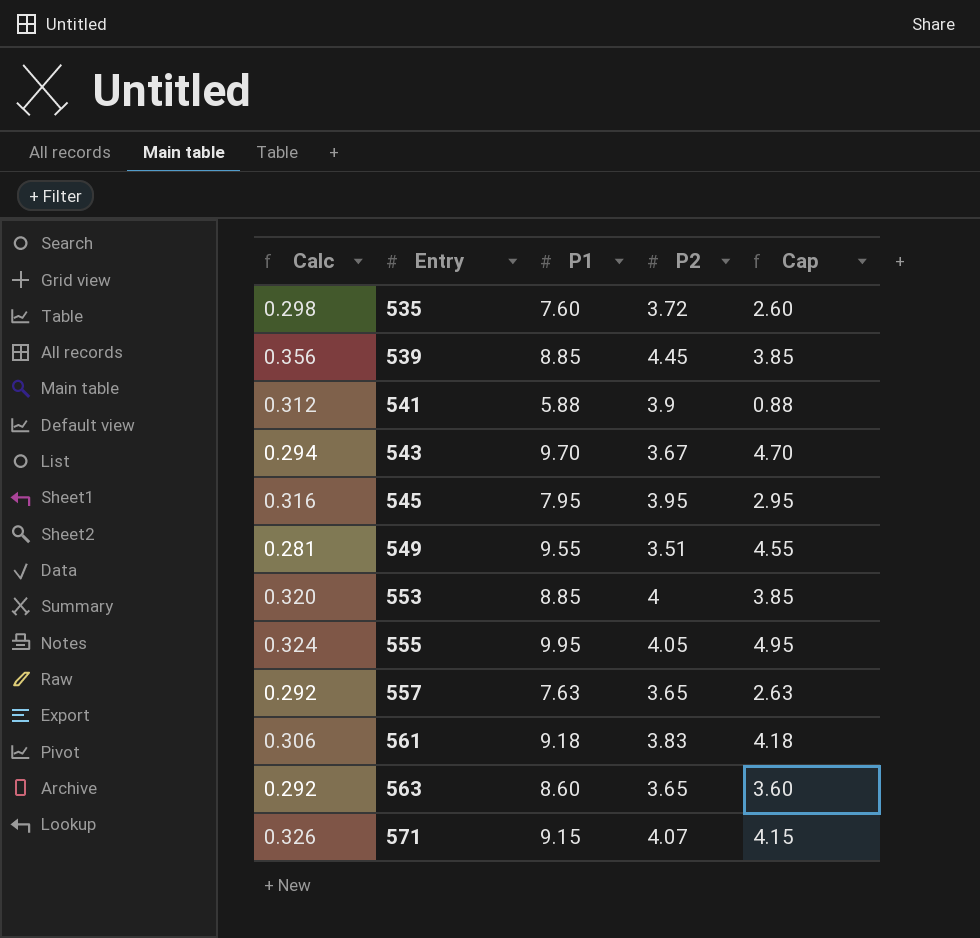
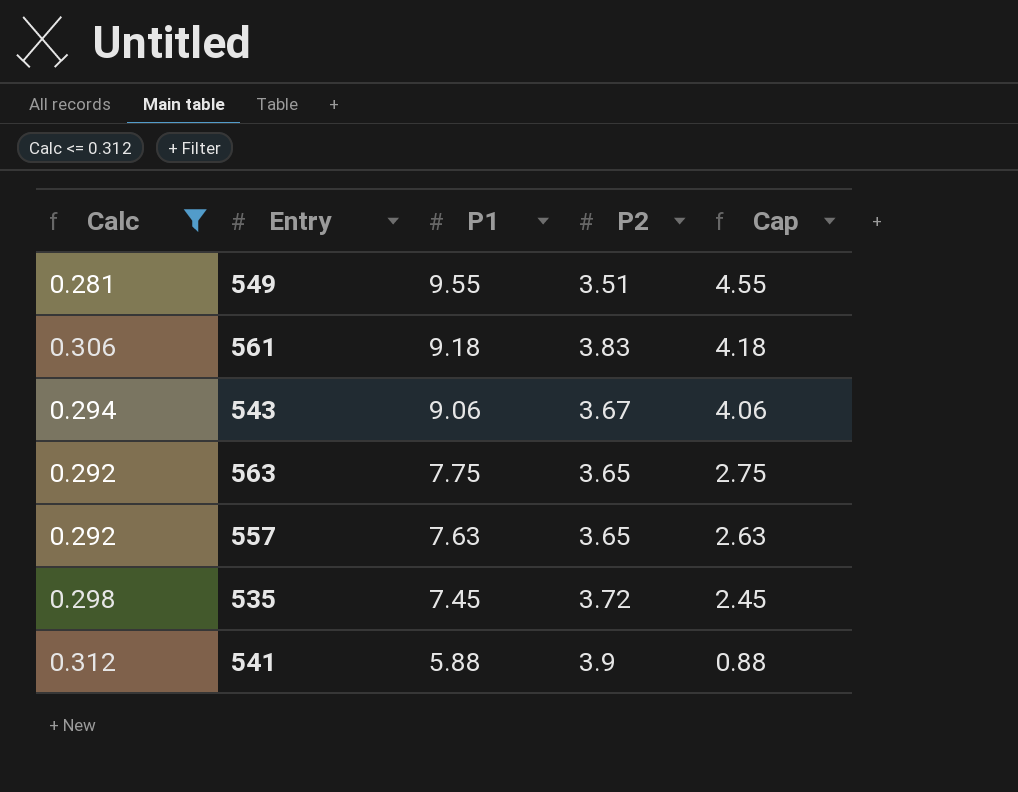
filter: none -> Calc <= 0.312
row order: Entry ascending -> P1 descending
543 | P1: 9.70 -> 9.06
543 | Cap: 4.70 -> 4.06
563 | P1: 8.60 -> 7.75
563 | Cap: 3.60 -> 2.75
535 | P1: 7.60 -> 7.45
535 | Cap: 2.60 -> 2.45

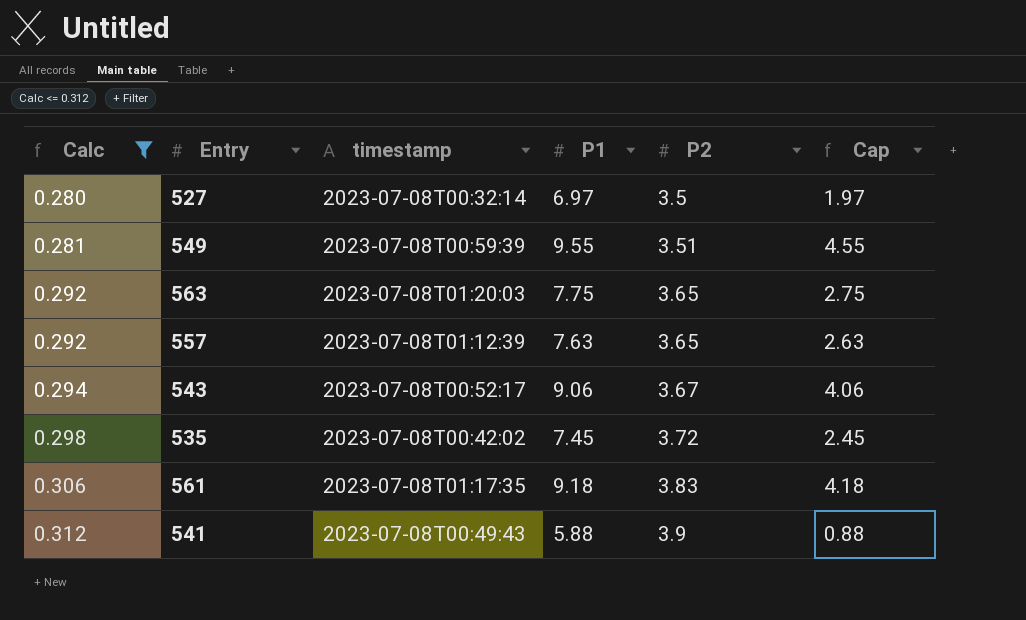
row order: P1 descending -> Calc ascending
column timestamp | position: none -> 3
row 527: none -> 0.280 | 2023-07-08T00:32:14 | 6.97 | 3.5 | 1.97

